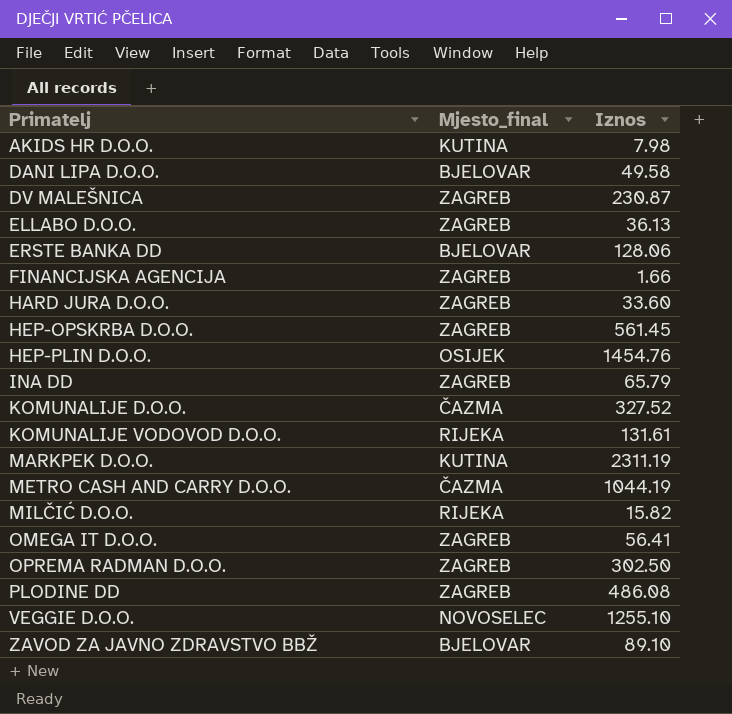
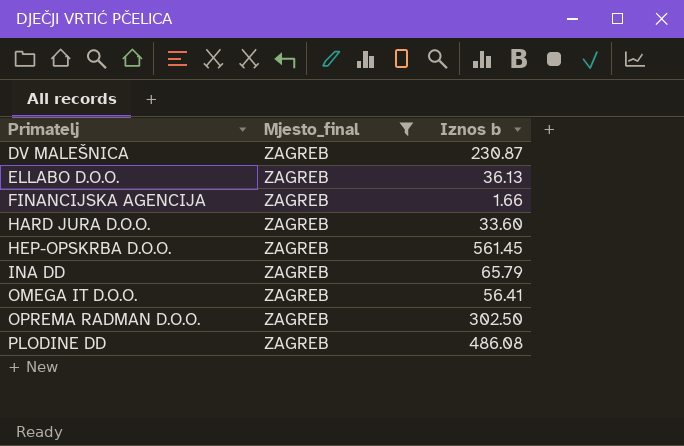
filter: none -> Mjesto_final = ZAGREB
column name: Iznos -> Iznos b

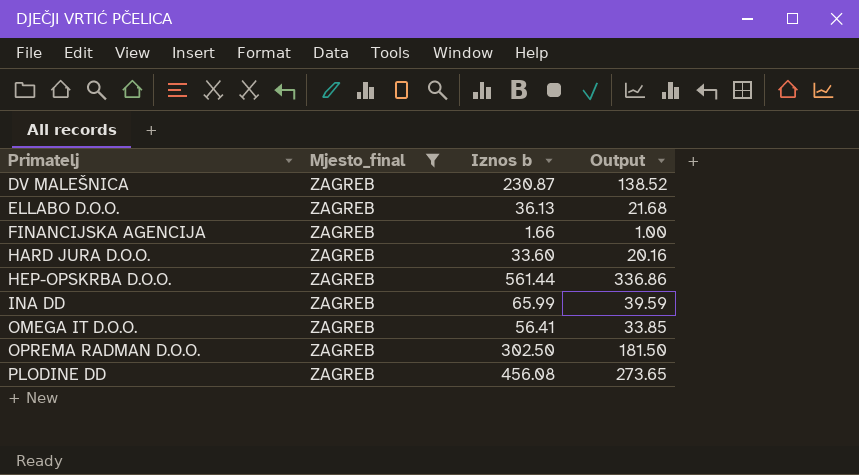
column Output | formula: none -> [Iznos b] * 0.6
HEP-OPSKRBA D.O.O. | Iznos b: 561.45 -> 561.44
INA DD | Iznos b: 65.79 -> 65.99
PLODINE DD | Iznos b: 486.08 -> 456.08

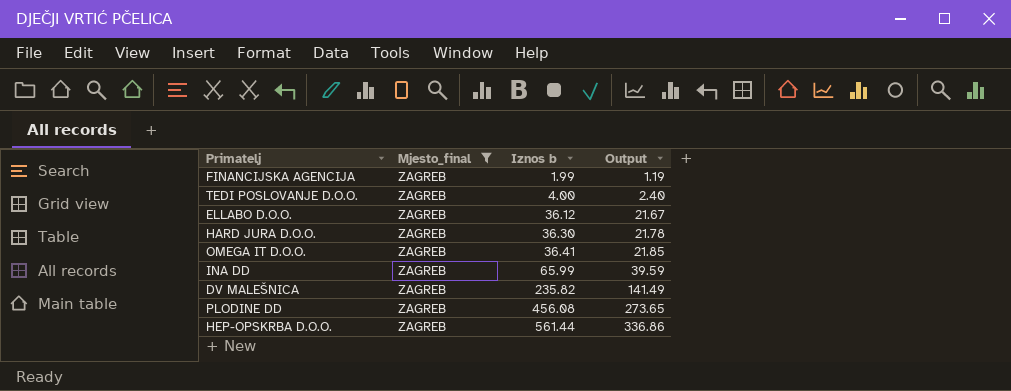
row order: Primatelj ascending -> Iznos b ascending
row OPREMA RADMAN D.O.O.: ZAGREB | 302.50 | 181.50 -> none
FINANCIJSKA AGENCIJA | Iznos b: 1.66 -> 1.99
FINANCIJSKA AGENCIJA | Output: 1.00 -> 1.19
row TEDI POSLOVANJE D.O.O.: none -> ZAGREB | 4.00 | 2.40
ELLABO D.O.O. | Iznos b: 36.13 -> 36.12
ELLABO D.O.O. | Output: 21.68 -> 21.67
HARD JURA D.O.O. | Iznos b: 33.60 -> 36.30
HARD JURA D.O.O. | Output: 20.16 -> 21.78
OMEGA IT D.O.O. | Iznos b: 56.41 -> 36.41
OMEGA IT D.O.O. | Output: 33.85 -> 21.85
DV MALEŠNICA | Iznos b: 230.87 -> 235.82
DV MALEŠNICA | Output: 138.52 -> 141.49

